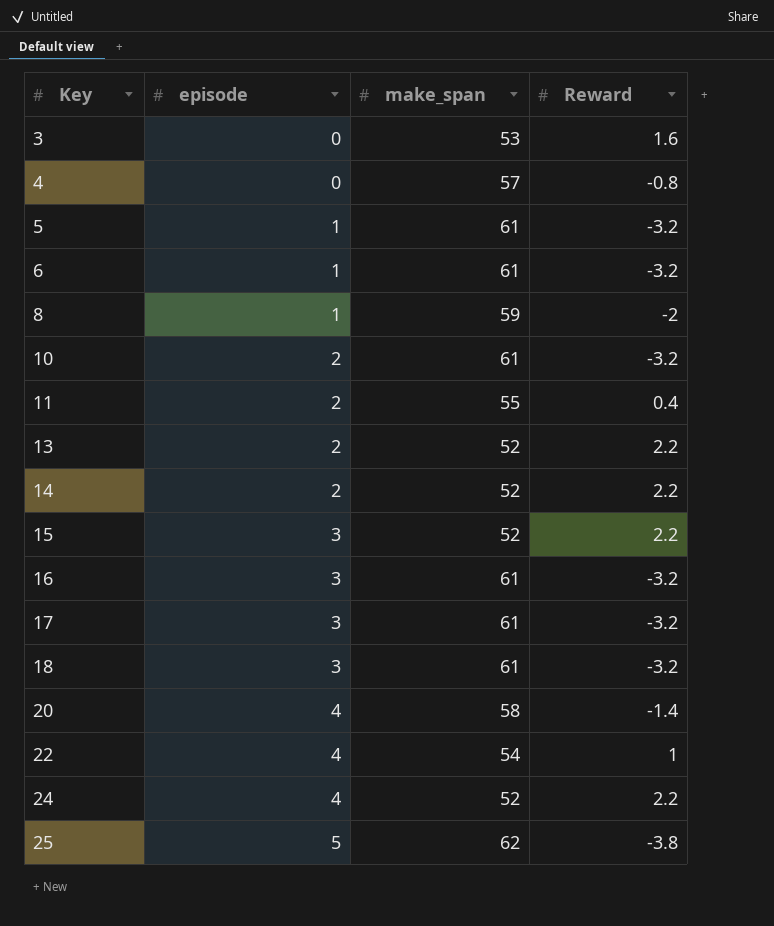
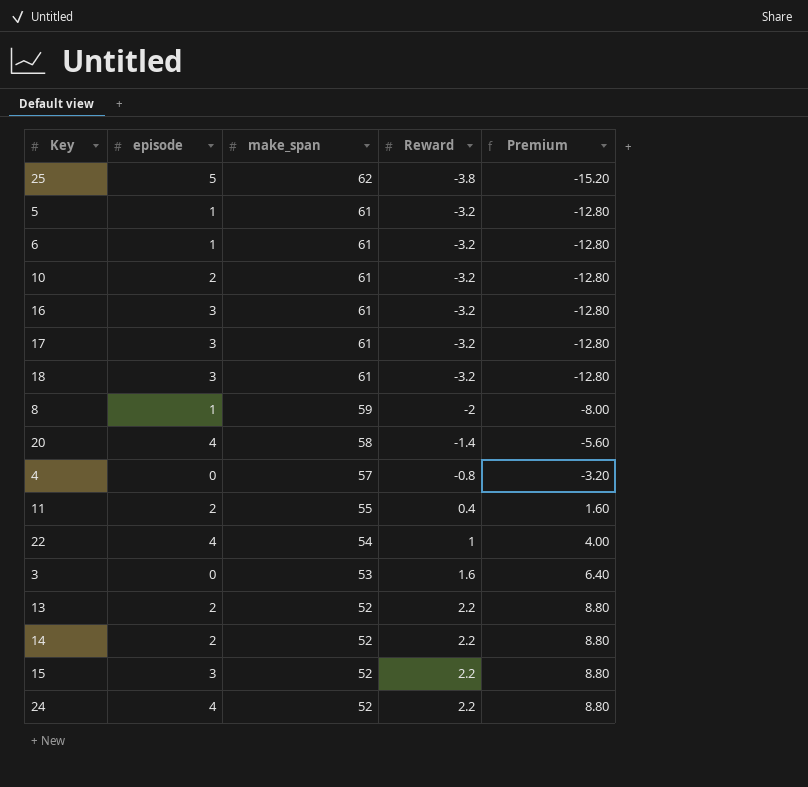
row order: Key ascending -> make_span descending
column Premium | formula: none -> [Reward] * 4

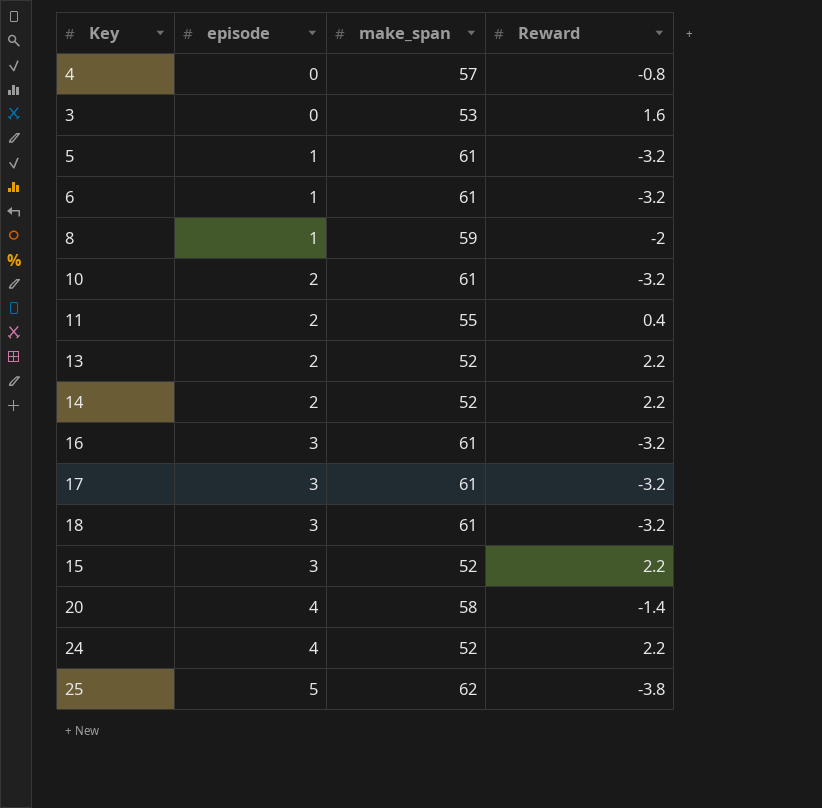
row order: make_span descending -> episode ascending
column Premium | formula: [Reward] * 4 -> none
row 22: 4 | 54 | 1 | 4.00 -> none

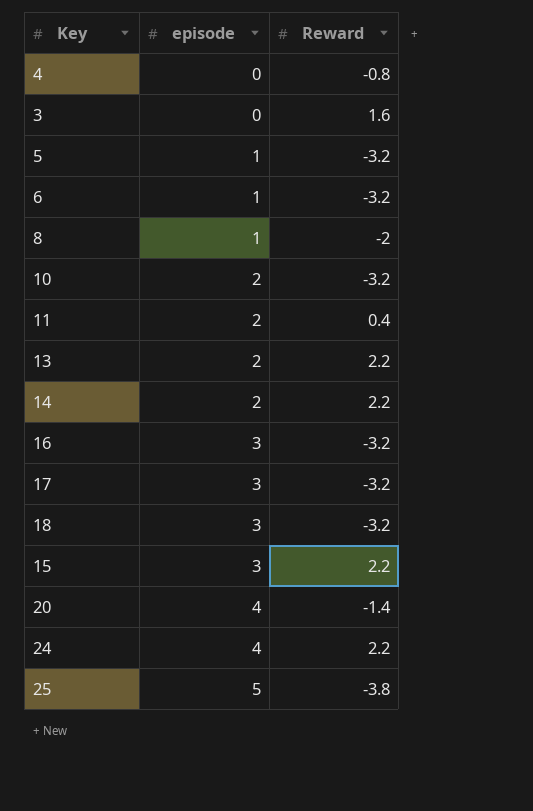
column make_span | position: 3 -> none

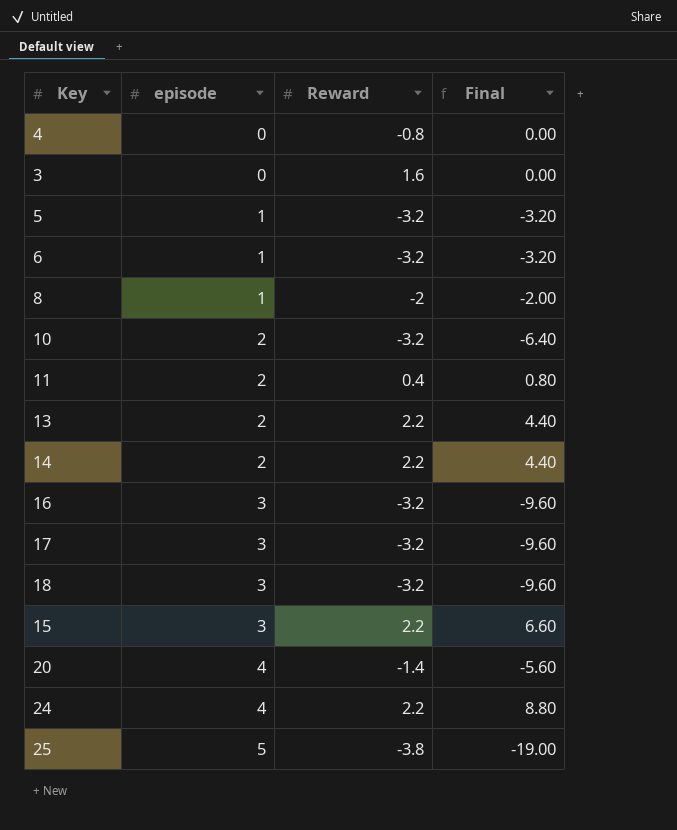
column Final | formula: none -> [episode] * [Reward]

